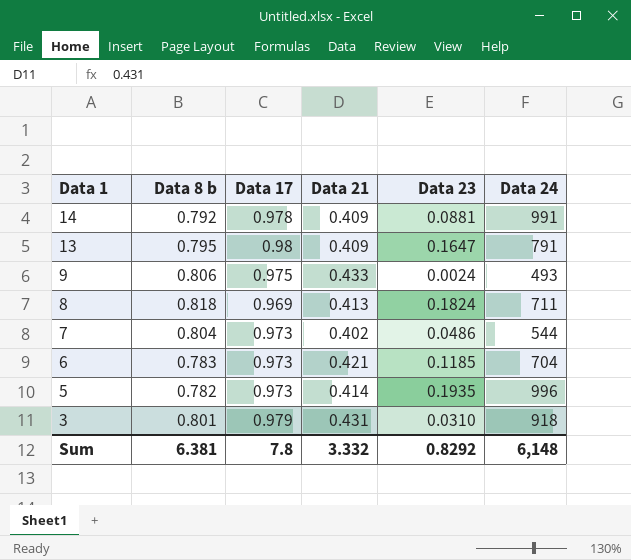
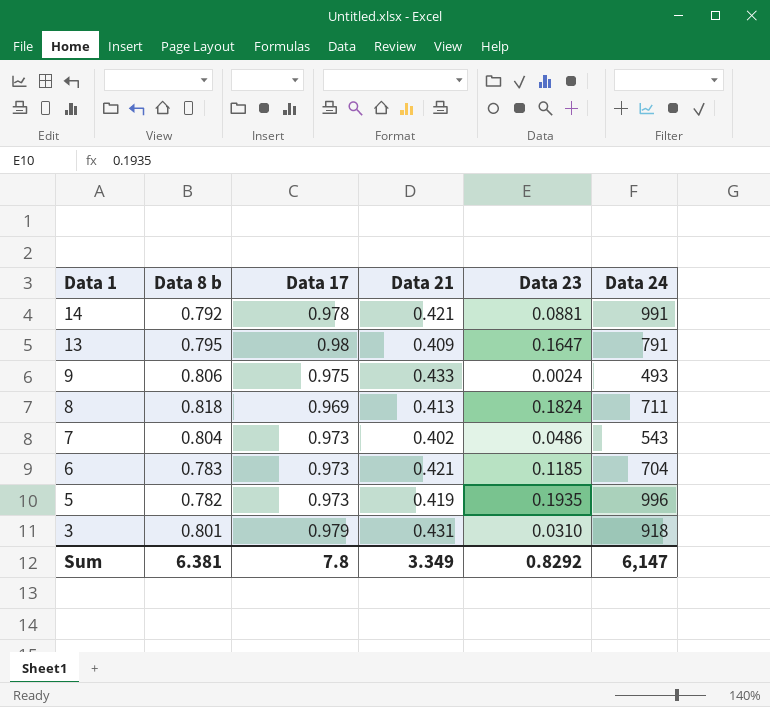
14 | Data 21: 0.409 -> 0.421
7 | Data 24: 544 -> 543
5 | Data 21: 0.414 -> 0.419
Sum | Data 21: 3.332 -> 3.349
Sum | Data 24: 6,148 -> 6,147

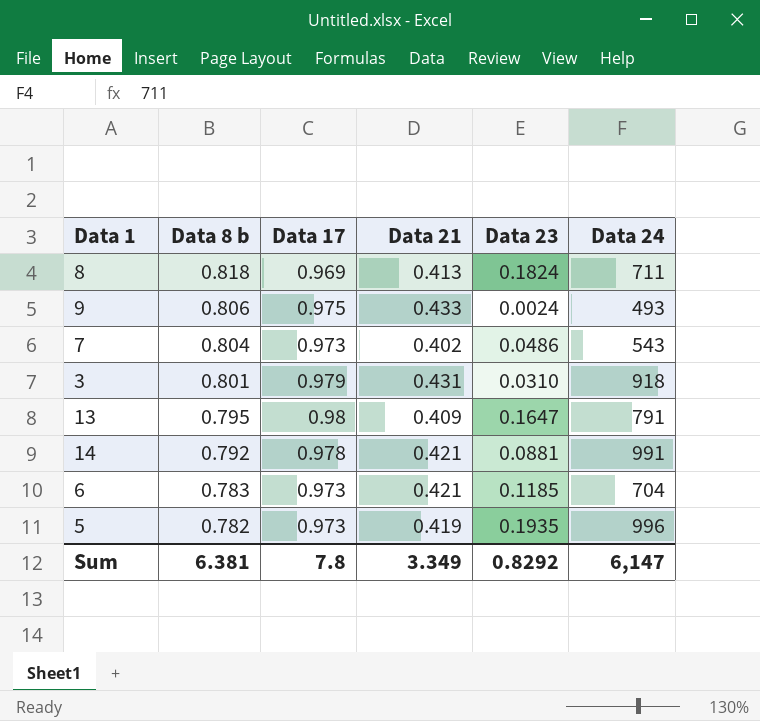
row order: Data 1 descending -> Data 8 b descending

